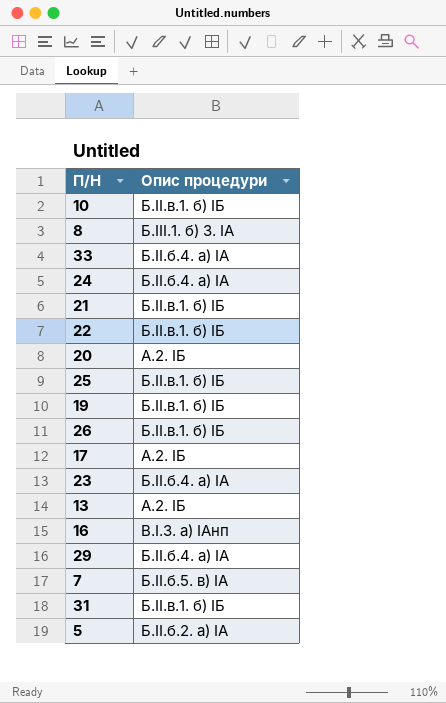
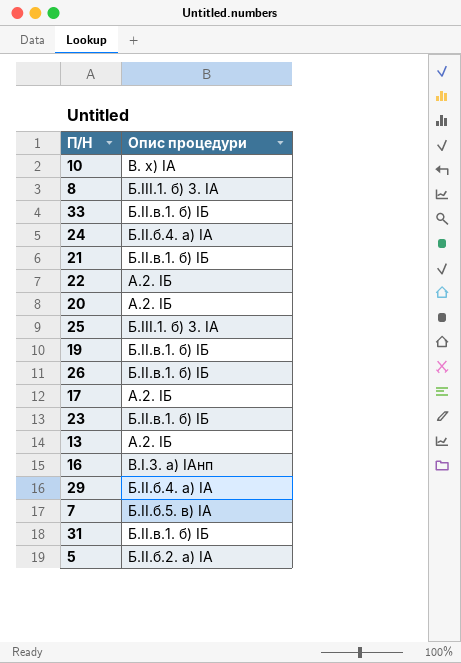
10 | Опис процедури: Б.ІІ.в.1. б) ІБ -> В. х) ІА
33 | Опис процедури: Б.ІІ.б.4. а) ІА -> Б.ІІ.в.1. б) ІБ
22 | Опис процедури: Б.ІІ.в.1. б) ІБ -> А.2. ІБ
25 | Опис процедури: Б.ІІ.в.1. б) ІБ -> Б.ІІІ.1. б) 3. ІА
23 | Опис процедури: Б.ІІ.б.4. а) ІА -> Б.ІІ.в.1. б) ІБ

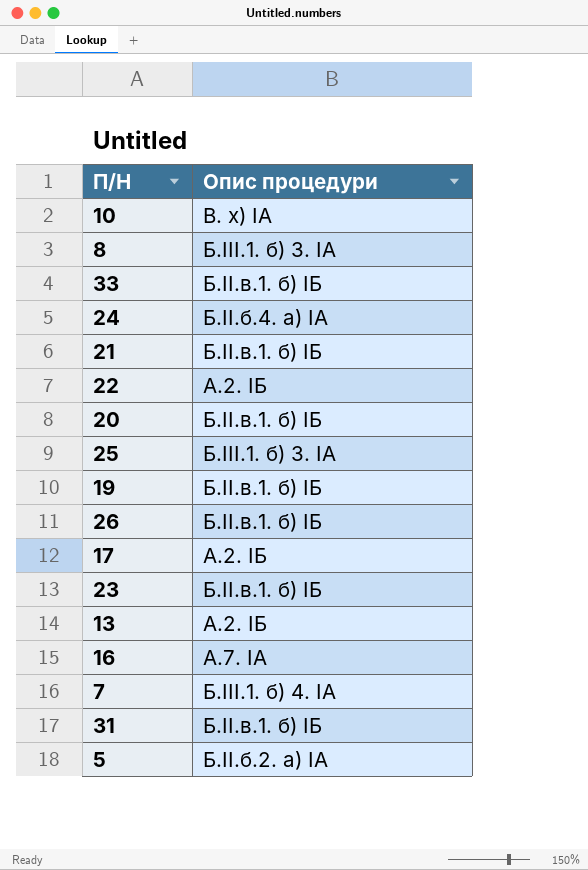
row 29: Б.ІІ.б.4. а) ІА -> none
20 | Опис процедури: А.2. ІБ -> Б.ІІ.в.1. б) ІБ
16 | Опис процедури: В.І.3. а) ІАнп -> А.7. ІА
7 | Опис процедури: Б.ІІ.б.5. в) ІА -> Б.ІІІ.1. б) 4. ІА

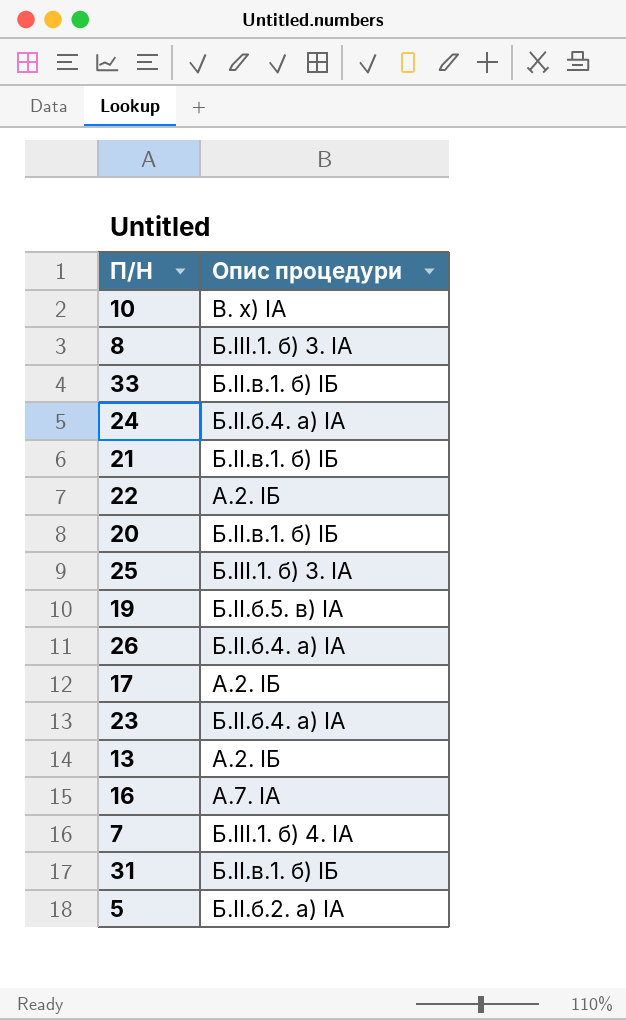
19 | Опис процедури: Б.ІІ.в.1. б) ІБ -> Б.ІІ.б.5. в) ІА
26 | Опис процедури: Б.ІІ.в.1. б) ІБ -> Б.ІІ.б.4. а) ІА
23 | Опис процедури: Б.ІІ.в.1. б) ІБ -> Б.ІІ.б.4. а) ІА

